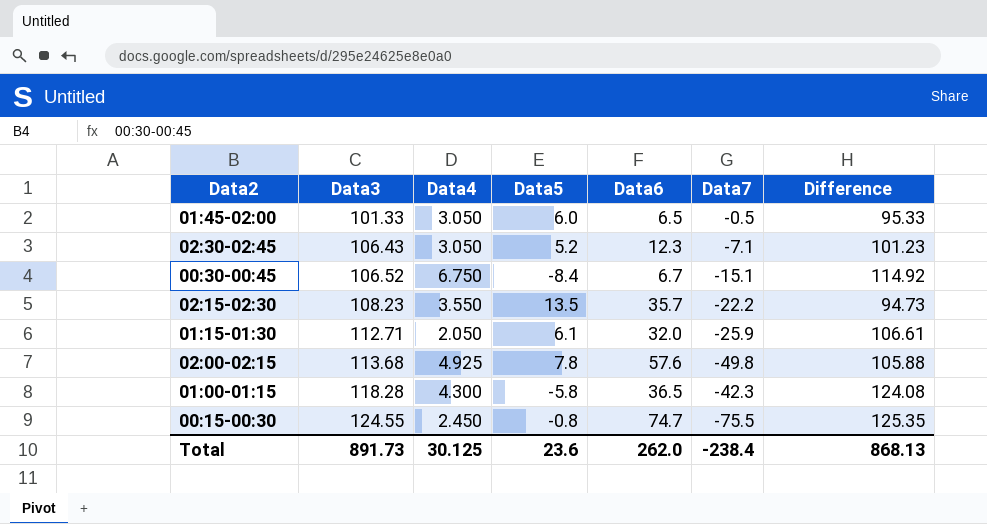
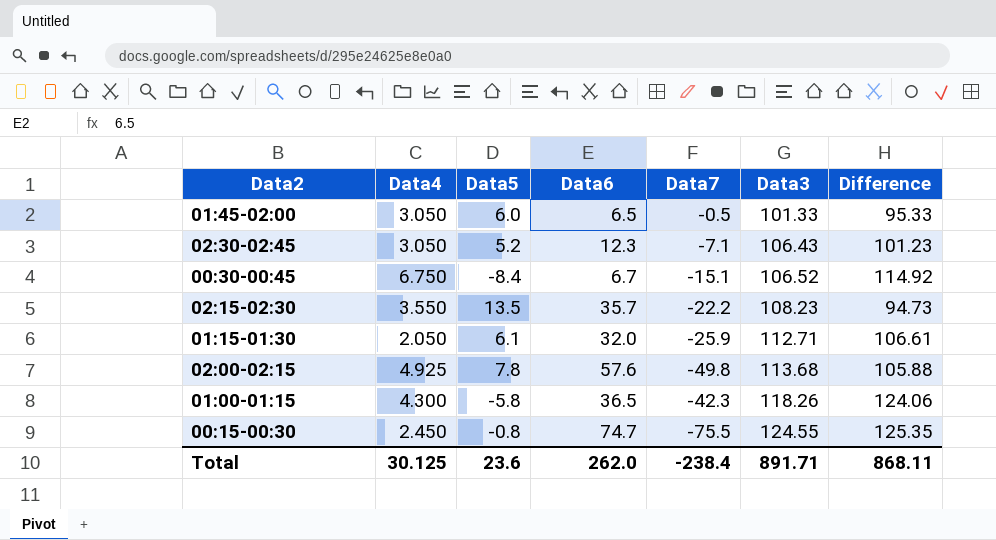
column Data3 | position: 2 -> 6
01:00-01:15 | Data3: 118.28 -> 118.26
01:00-01:15 | Difference: 124.08 -> 124.06
Total | Data3: 891.73 -> 891.71
Total | Difference: 868.13 -> 868.11

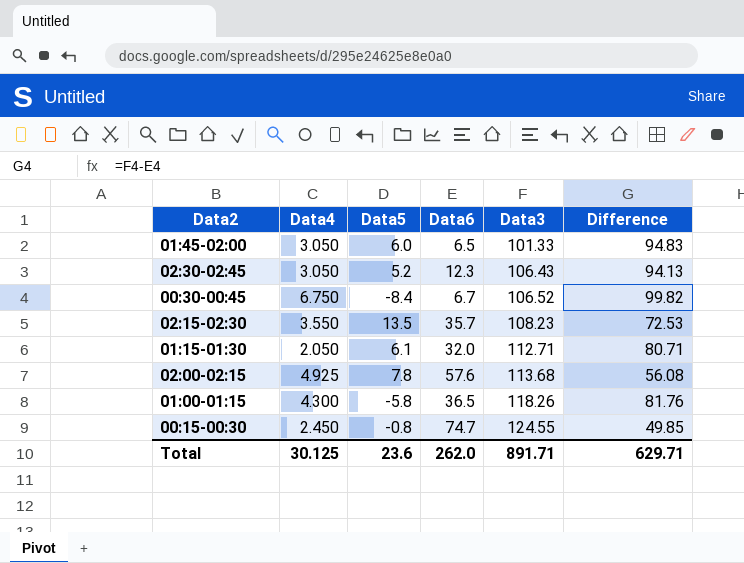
column Data7 | formula: [Data5] - [Data6] -> none
column Difference | formula: [Data3] - [Data5] -> [Data3] - [Data6]
Total | Difference: 868.11 -> 629.71

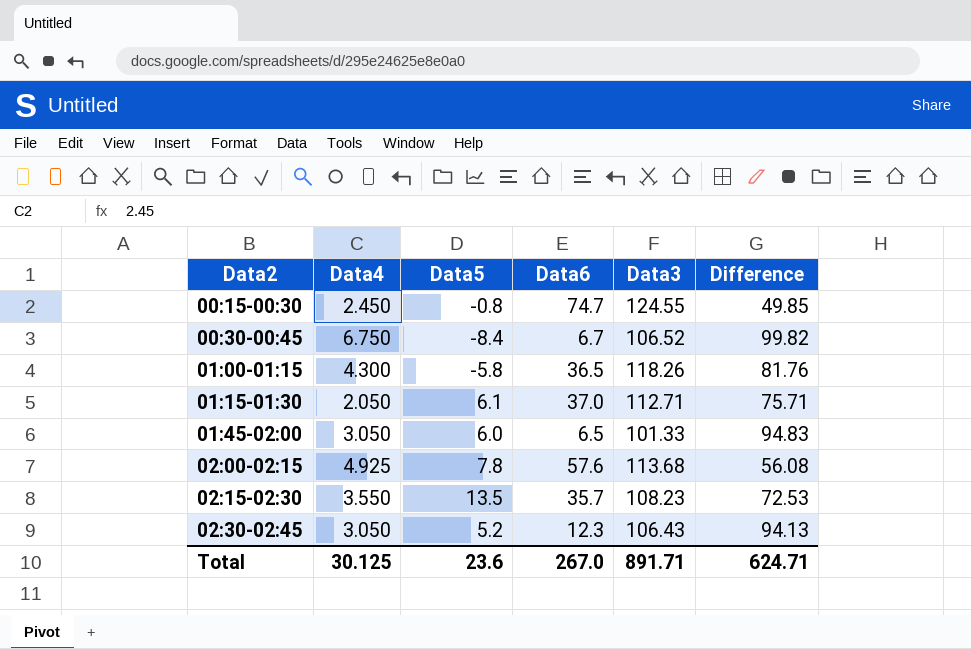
row order: Data3 ascending -> Data2 ascending
01:15-01:30 | Data6: 32.0 -> 37.0
01:15-01:30 | Difference: 80.71 -> 75.71
Total | Data6: 262.0 -> 267.0
Total | Difference: 629.71 -> 624.71

